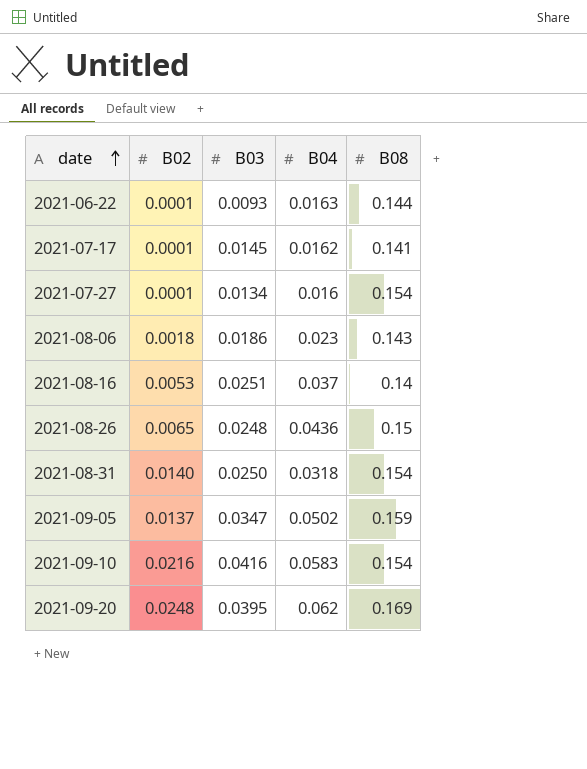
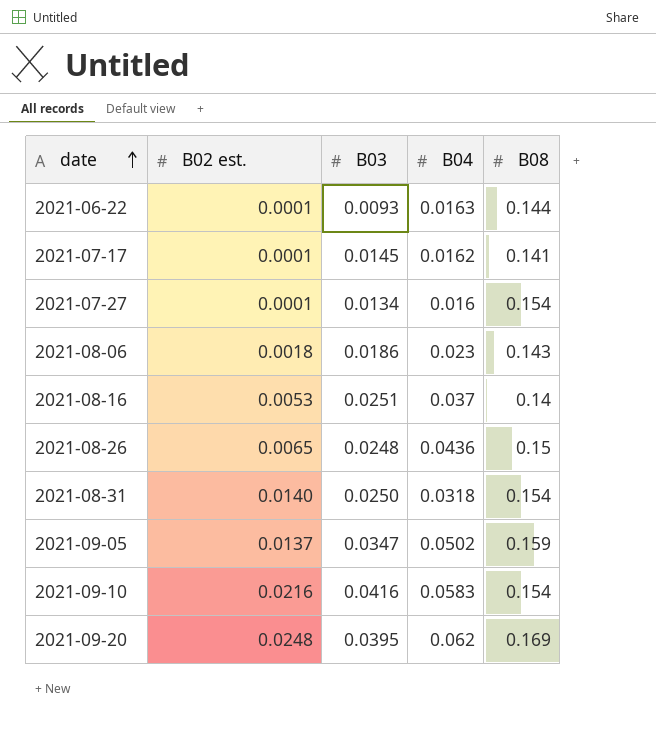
column name: B02 -> B02 est.

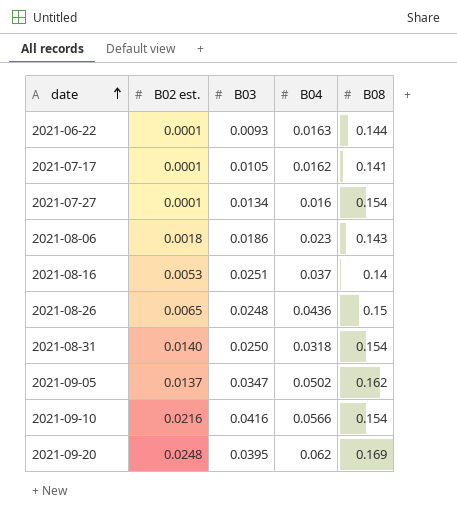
2021-07-17 | B03: 0.0145 -> 0.0105
2021-09-05 | B08: 0.159 -> 0.162
2021-09-10 | B04: 0.0583 -> 0.0566

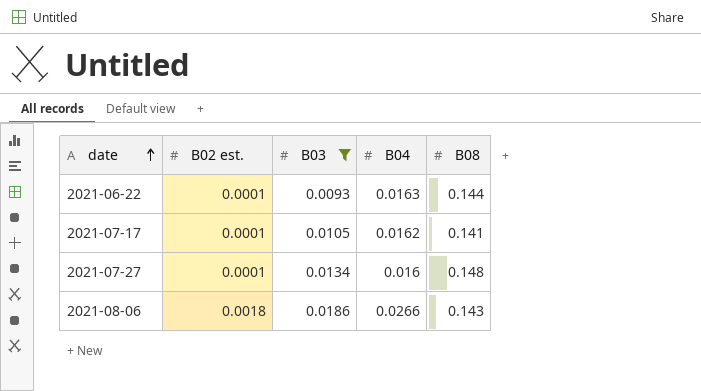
filter: none -> B03 <= 0.0186
2021-07-27 | B08: 0.154 -> 0.148
2021-08-06 | B04: 0.023 -> 0.0266

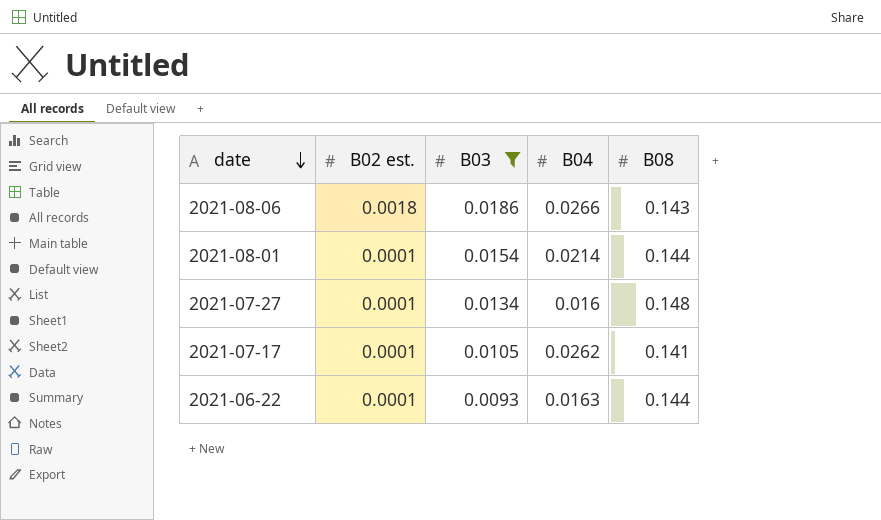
row order: date ascending -> date descending
row 2021-08-01: none -> 0.0001 | 0.0154 | 0.0214 | 0.144
2021-07-17 | B04: 0.0162 -> 0.0262

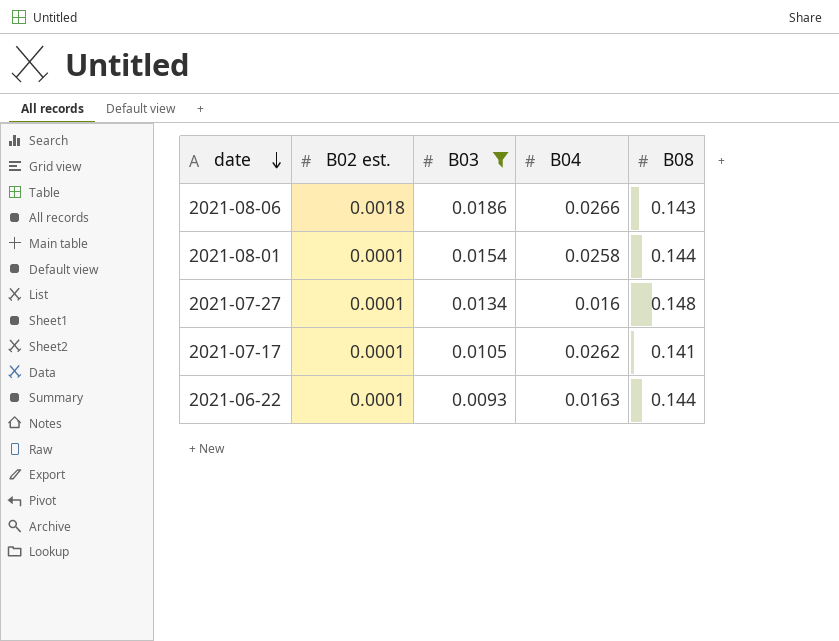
2021-08-01 | B04: 0.0214 -> 0.0258

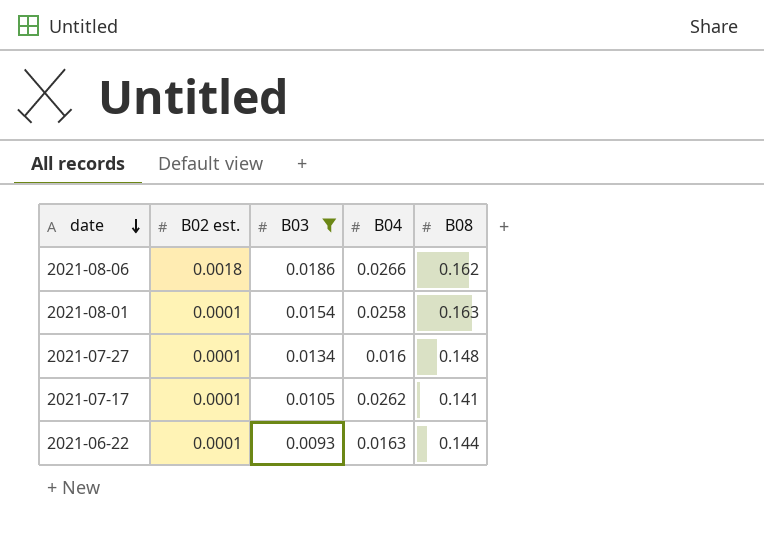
2021-08-06 | B08: 0.143 -> 0.162
2021-08-01 | B08: 0.144 -> 0.163

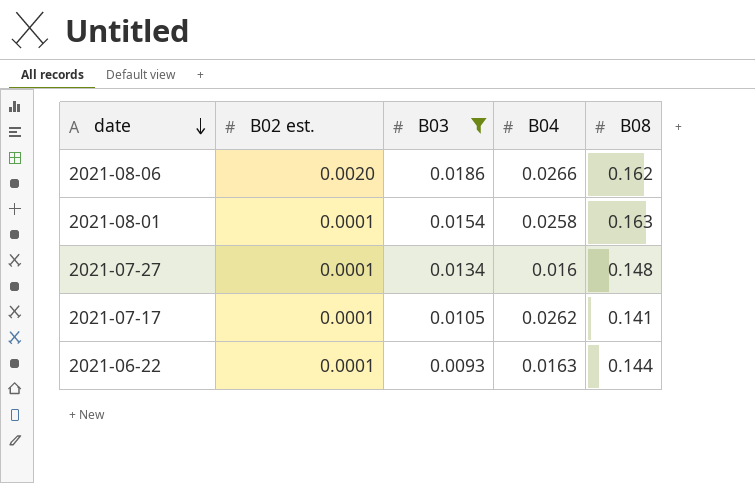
2021-08-06 | B02 est.: 0.0018 -> 0.0020

